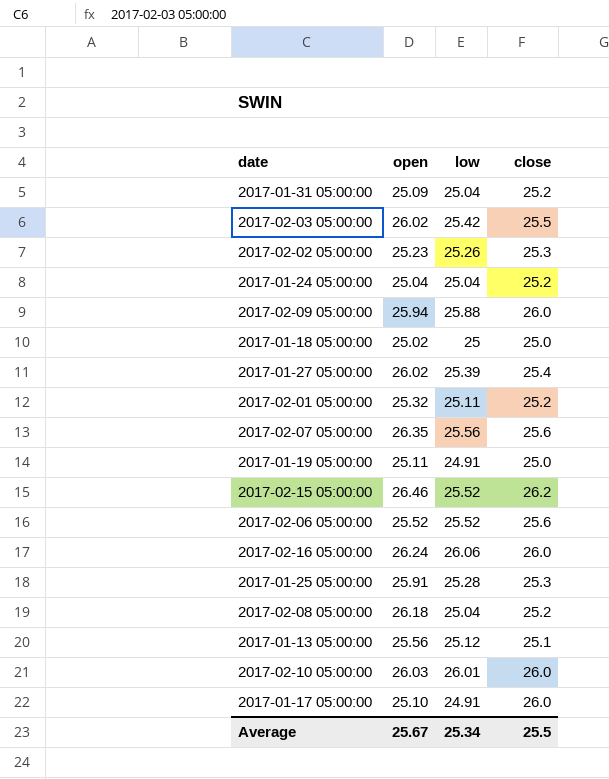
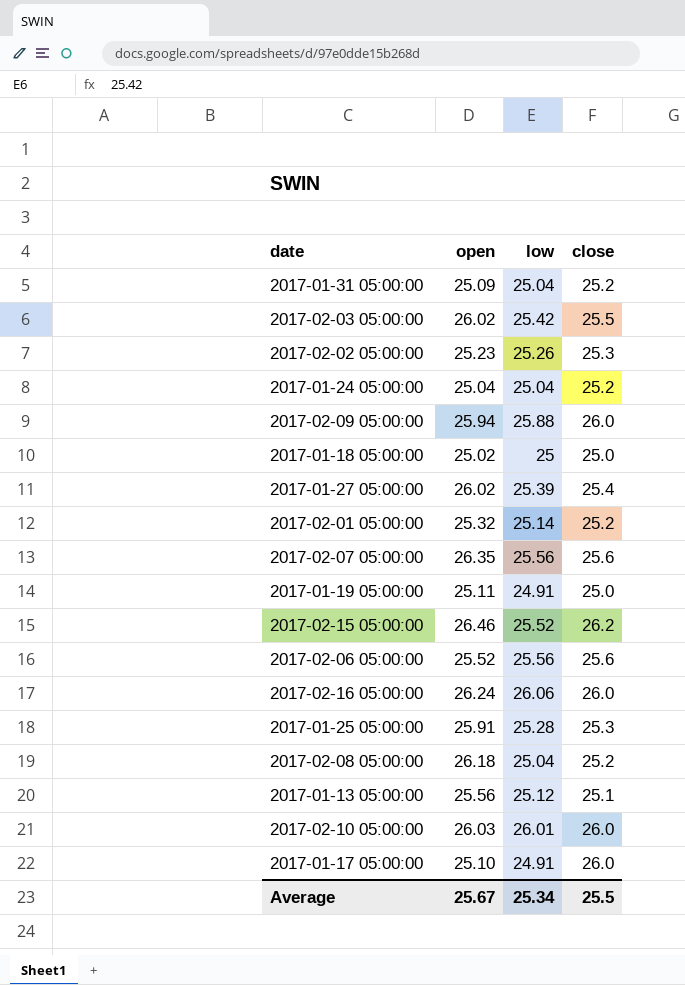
2017-02-01 05:00:00 | low: 25.11 -> 25.14
2017-02-06 05:00:00 | low: 25.52 -> 25.56

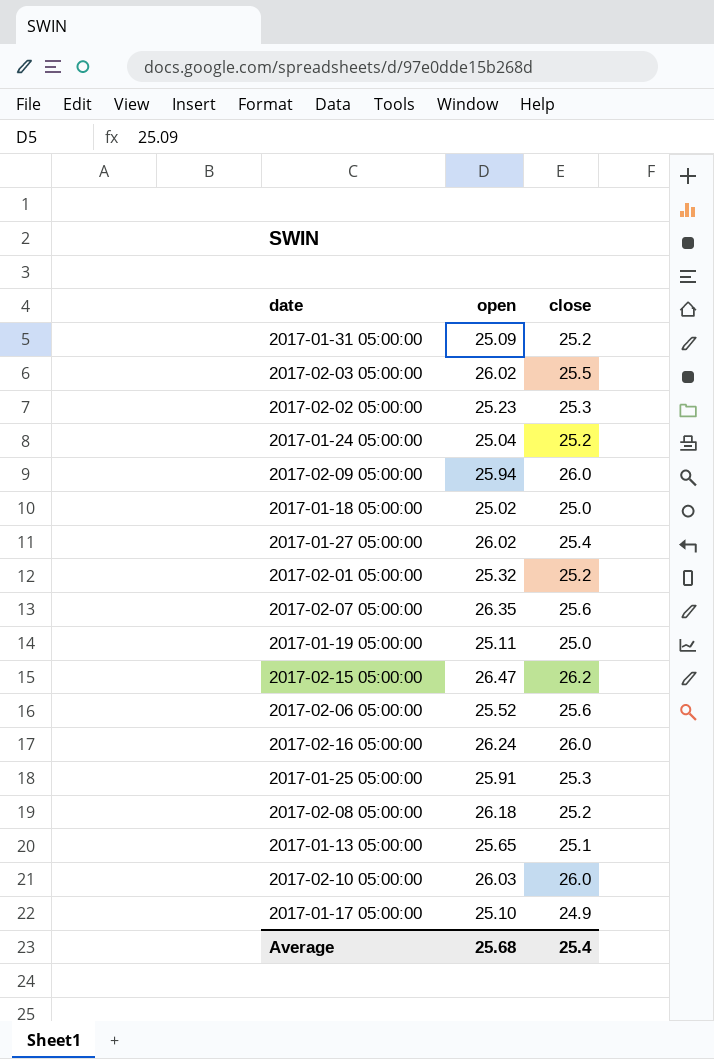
column low | position: 3 -> none
2017-02-15 05:00:00 | open: 26.46 -> 26.47
2017-01-13 05:00:00 | open: 25.56 -> 25.65
2017-01-17 05:00:00 | close: 26.0 -> 24.9
Average | open: 25.67 -> 25.68
Average | close: 25.5 -> 25.4

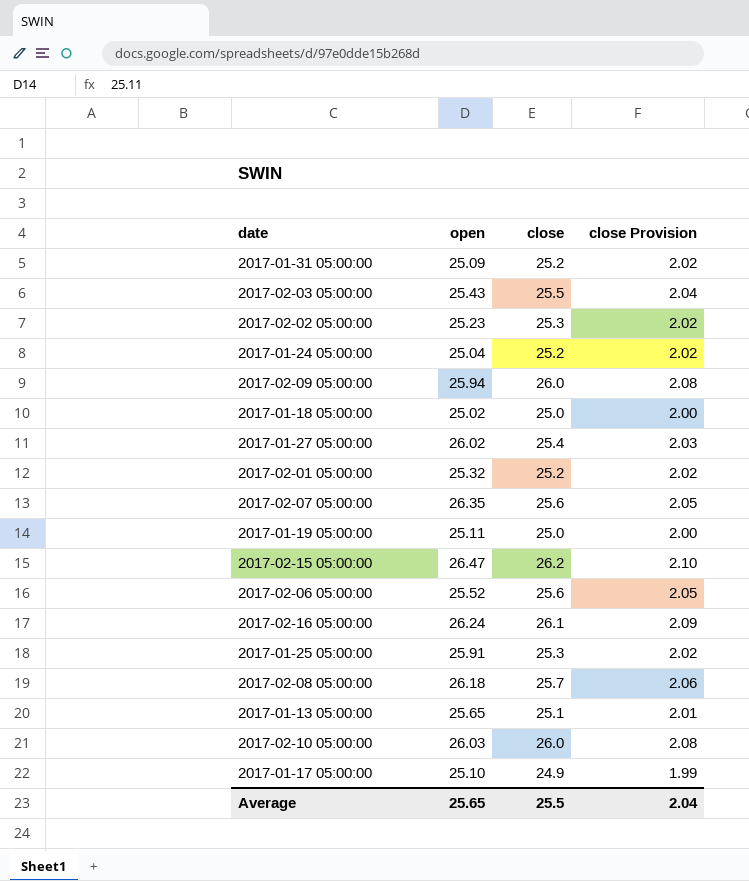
column close Provision | formula: none -> [close] * 0.08
2017-02-03 05:00:00 | open: 26.02 -> 25.43
2017-02-16 05:00:00 | close: 26.0 -> 26.1
2017-02-08 05:00:00 | close: 25.2 -> 25.7
Average | open: 25.68 -> 25.65
Average | close: 25.4 -> 25.5

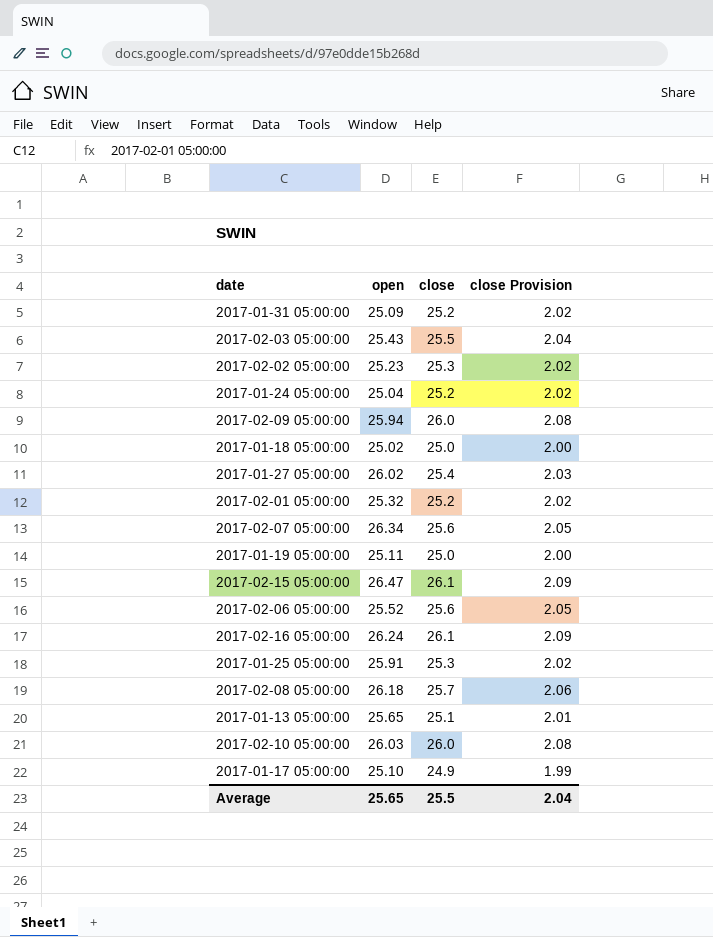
2017-02-07 05:00:00 | open: 26.35 -> 26.34
2017-02-15 05:00:00 | close: 26.2 -> 26.1
2017-02-15 05:00:00 | close Provision: 2.10 -> 2.09

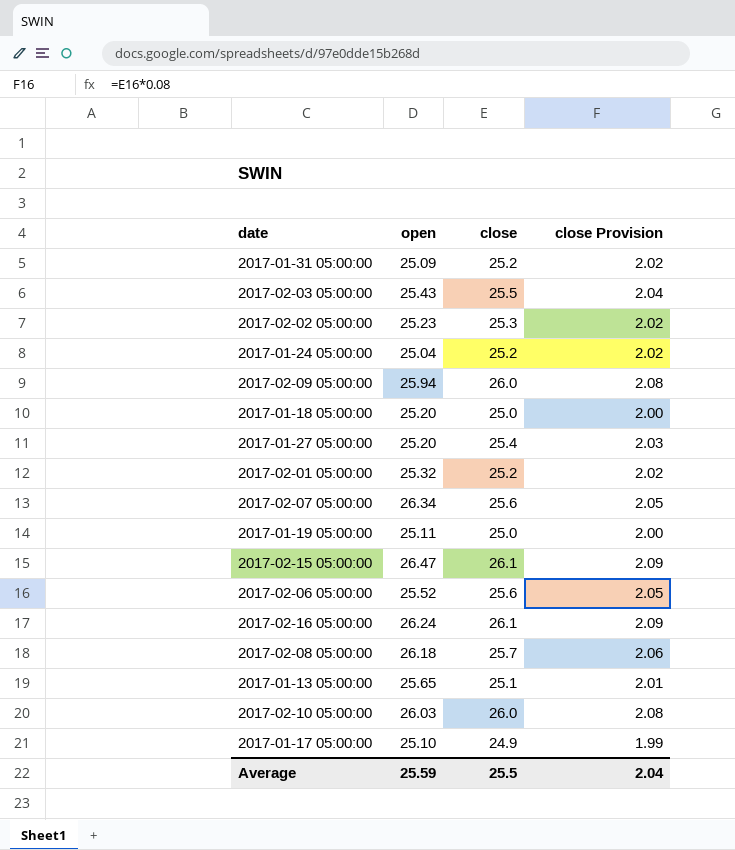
row 2017-01-25 05:00:00: 25.91 | 25.3 | 2.02 -> none
2017-01-18 05:00:00 | open: 25.02 -> 25.20
2017-01-27 05:00:00 | open: 26.02 -> 25.20
Average | open: 25.65 -> 25.59

